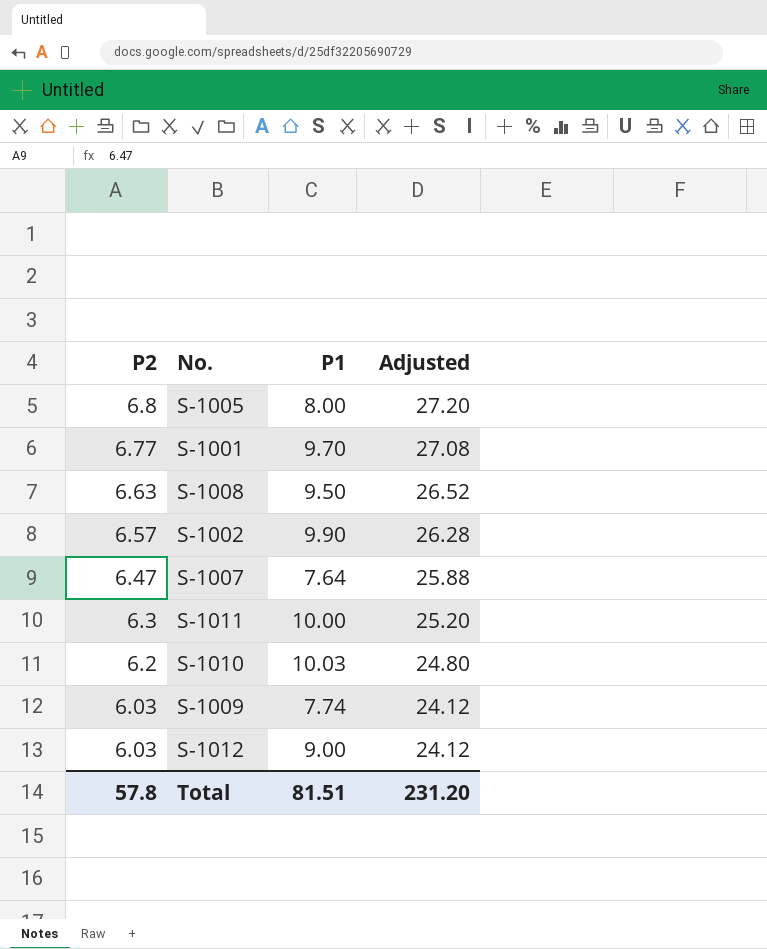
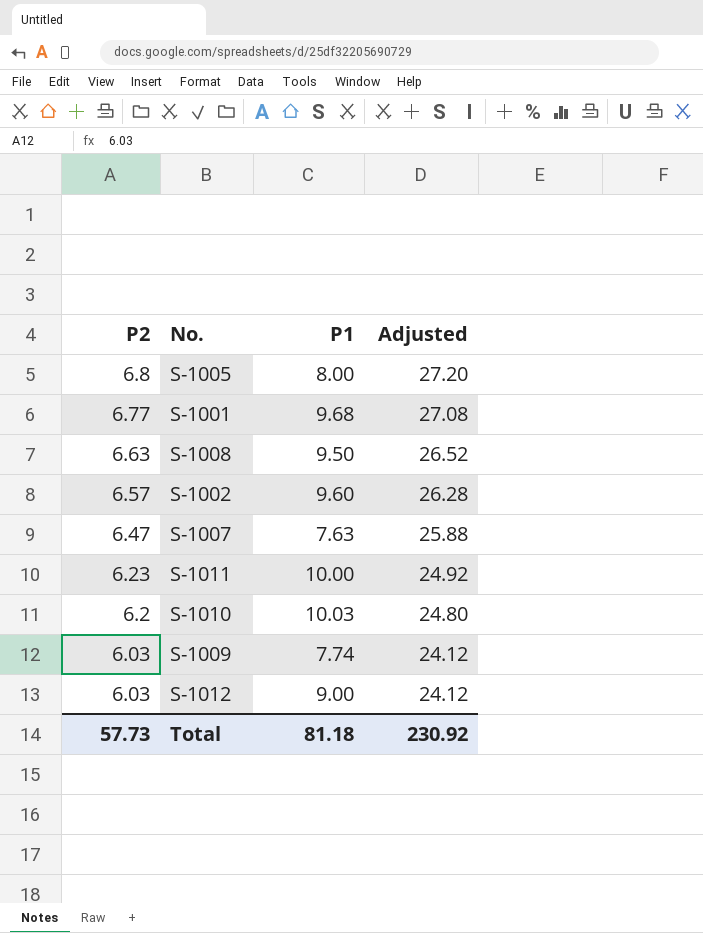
S-1001 | P1: 9.70 -> 9.68
S-1002 | P1: 9.90 -> 9.60
S-1007 | P1: 7.64 -> 7.63
S-1011 | P2: 6.3 -> 6.23
S-1011 | Adjusted: 25.20 -> 24.92
Total | P2: 57.8 -> 57.73
Total | P1: 81.51 -> 81.18
Total | Adjusted: 231.20 -> 230.92

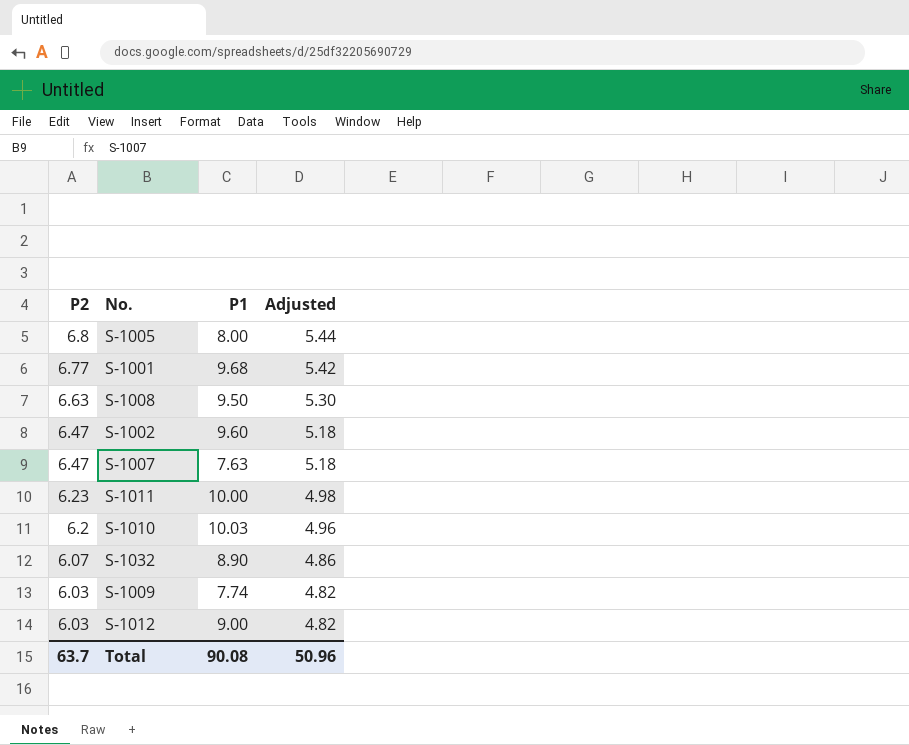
column Adjusted | formula: [P2] * 4 -> [P2] * 0.8
S-1002 | P2: 6.57 -> 6.47
row S-1032: none -> 6.07 | 8.90 | 4.86
Total | P2: 57.73 -> 63.7
Total | P1: 81.18 -> 90.08
Total | Adjusted: 230.92 -> 50.96

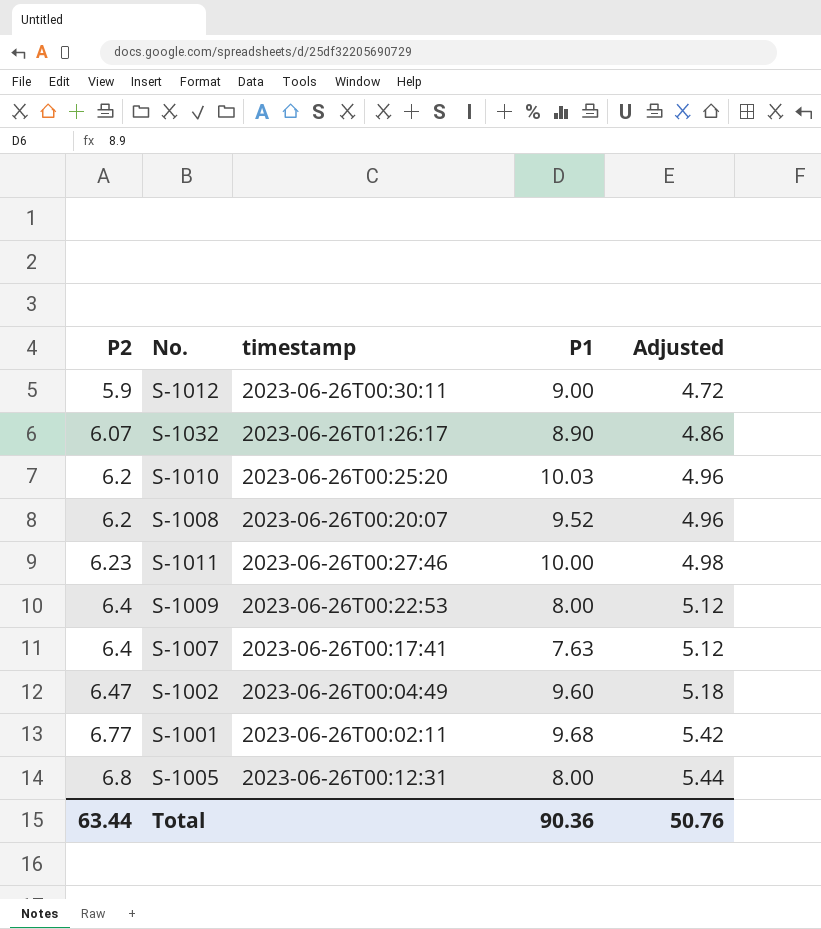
row order: P2 descending -> P2 ascending
column timestamp | position: none -> 3
S-1012 | P2: 6.03 -> 5.9
S-1012 | Adjusted: 4.82 -> 4.72
S-1008 | P2: 6.63 -> 6.2
S-1008 | P1: 9.50 -> 9.52
S-1008 | Adjusted: 5.30 -> 4.96
S-1009 | P2: 6.03 -> 6.4
S-1009 | P1: 7.74 -> 8.00
S-1009 | Adjusted: 4.82 -> 5.12
S-1007 | P2: 6.47 -> 6.4
S-1007 | Adjusted: 5.18 -> 5.12
Total | P2: 63.7 -> 63.44
Total | P1: 90.08 -> 90.36
Total | Adjusted: 50.96 -> 50.76

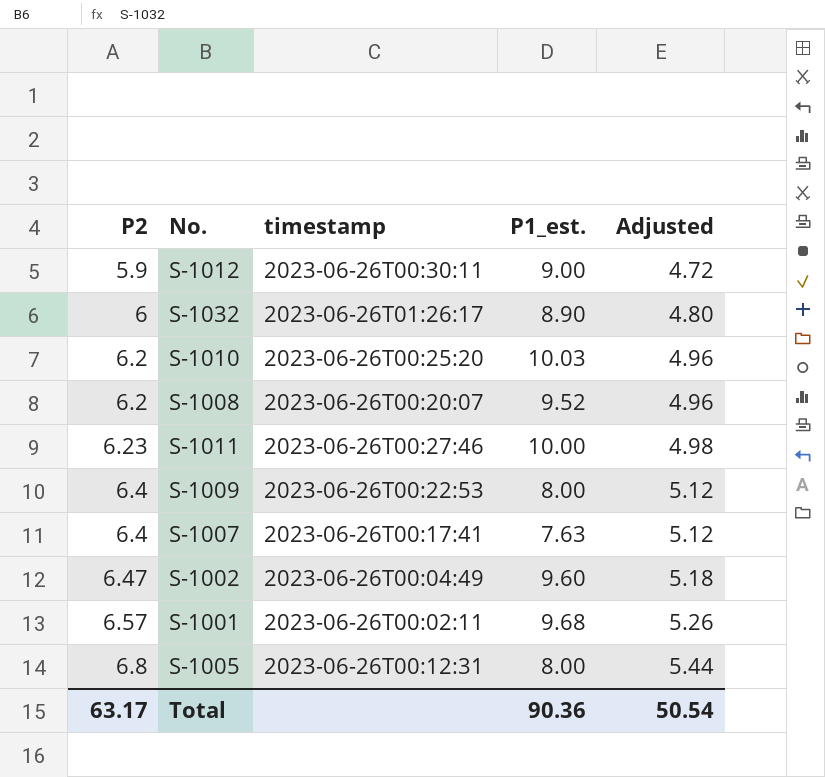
column name: P1 -> P1_est.
S-1032 | P2: 6.07 -> 6
S-1032 | Adjusted: 4.86 -> 4.80
S-1001 | P2: 6.77 -> 6.57
S-1001 | Adjusted: 5.42 -> 5.26
Total | P2: 63.44 -> 63.17
Total | Adjusted: 50.76 -> 50.54

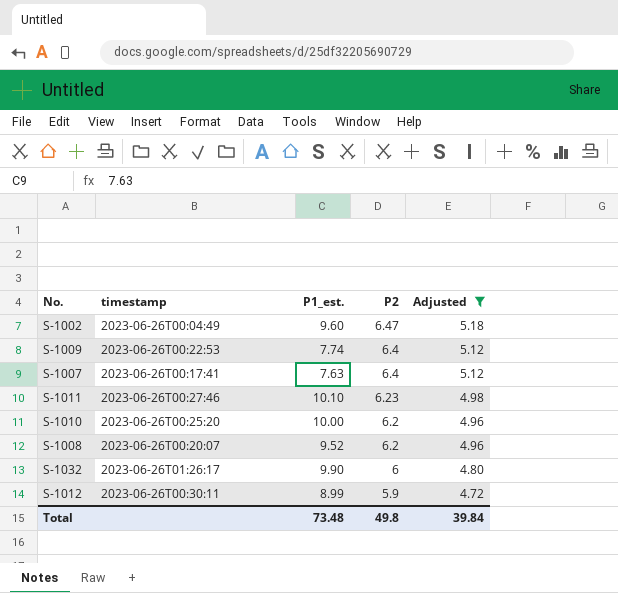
filter: none -> Adjusted <= 5.18
row order: P2 ascending -> P2 descending
column P2 | position: 1 -> 4
S-1009 | P1_est.: 8.00 -> 7.74
S-1011 | P1_est.: 10.00 -> 10.10
S-1010 | P1_est.: 10.03 -> 10.00
S-1032 | P1_est.: 8.90 -> 9.90
S-1012 | P1_est.: 9.00 -> 8.99
Total | P1_est.: 90.36 -> 73.48
Total | P2: 63.17 -> 49.8
Total | Adjusted: 50.54 -> 39.84

